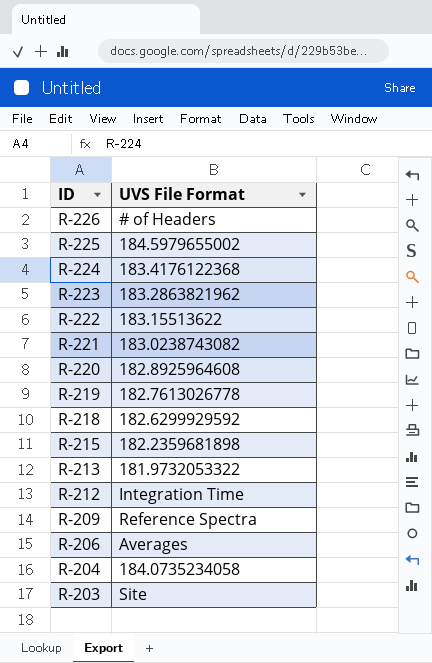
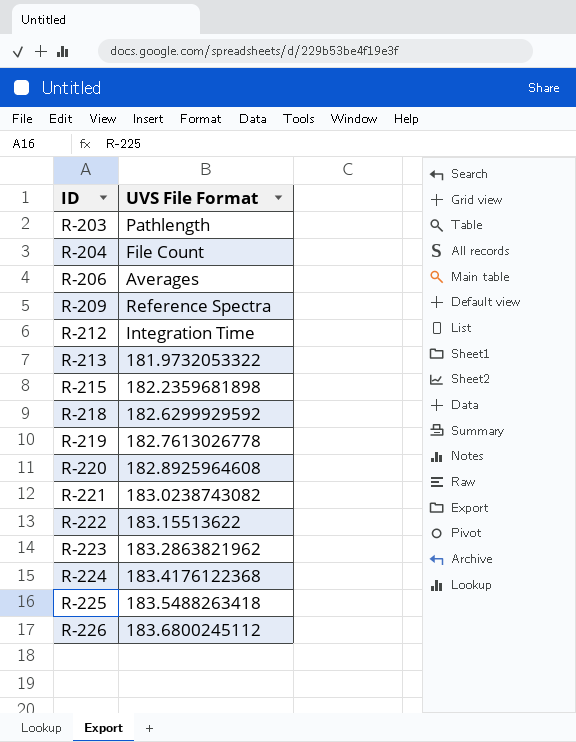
row order: ID descending -> ID ascending
R-203 | UVS File Format: Site -> Pathlength
R-204 | UVS File Format: 184.0735234058 -> File Count
R-225 | UVS File Format: 184.5979655002 -> 183.5488263418
R-226 | UVS File Format: # of Headers -> 183.6800245112

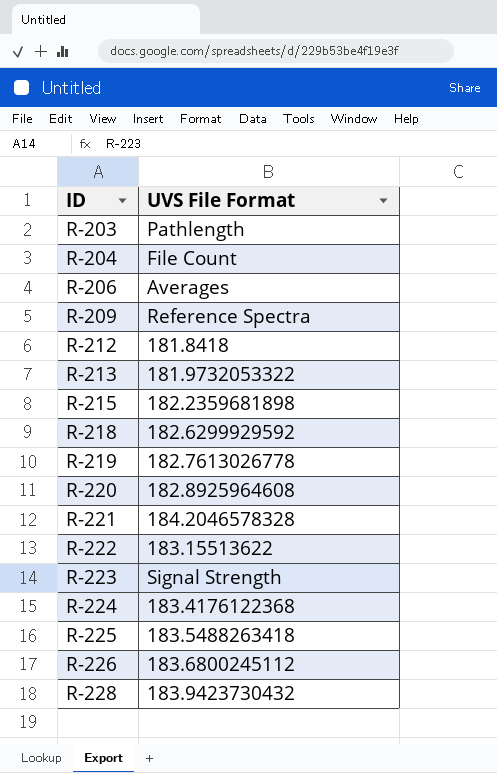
R-212 | UVS File Format: Integration Time -> 181.8418
R-221 | UVS File Format: 183.0238743082 -> 184.2046578328
R-223 | UVS File Format: 183.2863821962 -> Signal Strength
row R-228: none -> 183.9423730432

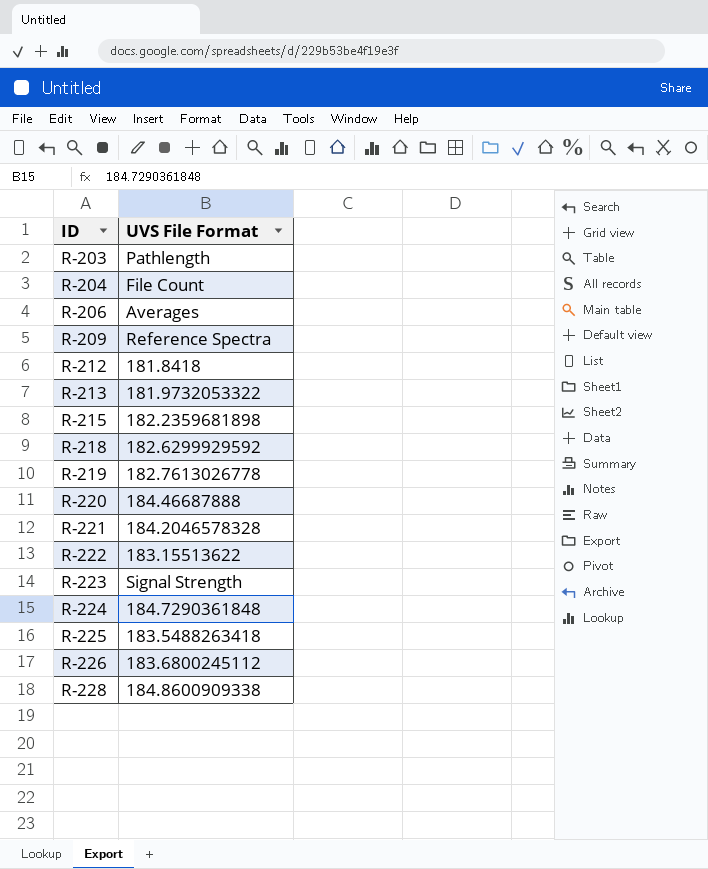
R-220 | UVS File Format: 182.8925964608 -> 184.46687888
R-224 | UVS File Format: 183.4176122368 -> 184.7290361848
R-228 | UVS File Format: 183.9423730432 -> 184.8600909338

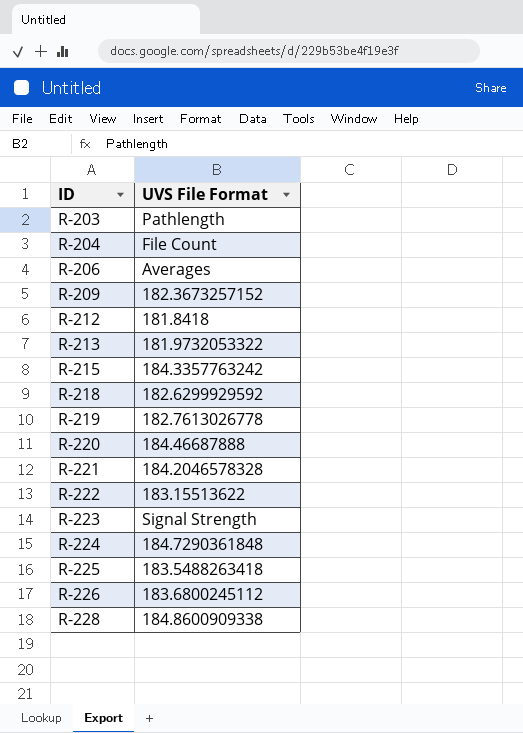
R-209 | UVS File Format: Reference Spectra -> 182.3673257152
R-215 | UVS File Format: 182.2359681898 -> 184.3357763242

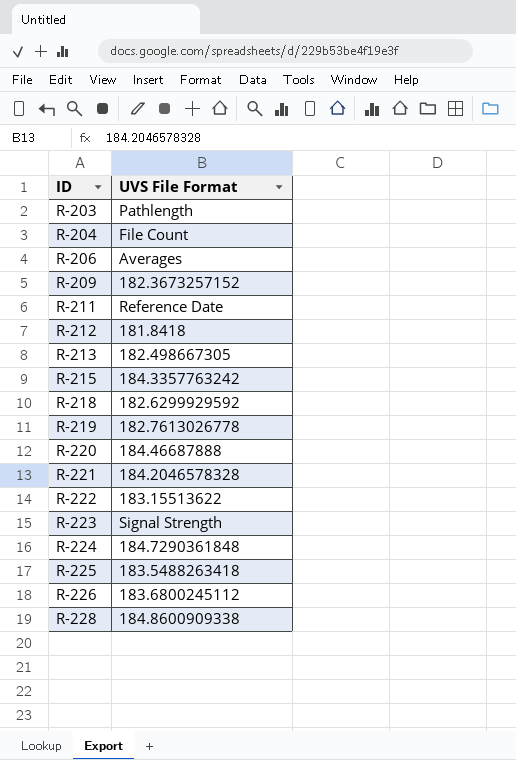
row R-211: none -> Reference Date
R-213 | UVS File Format: 181.9732053322 -> 182.498667305

